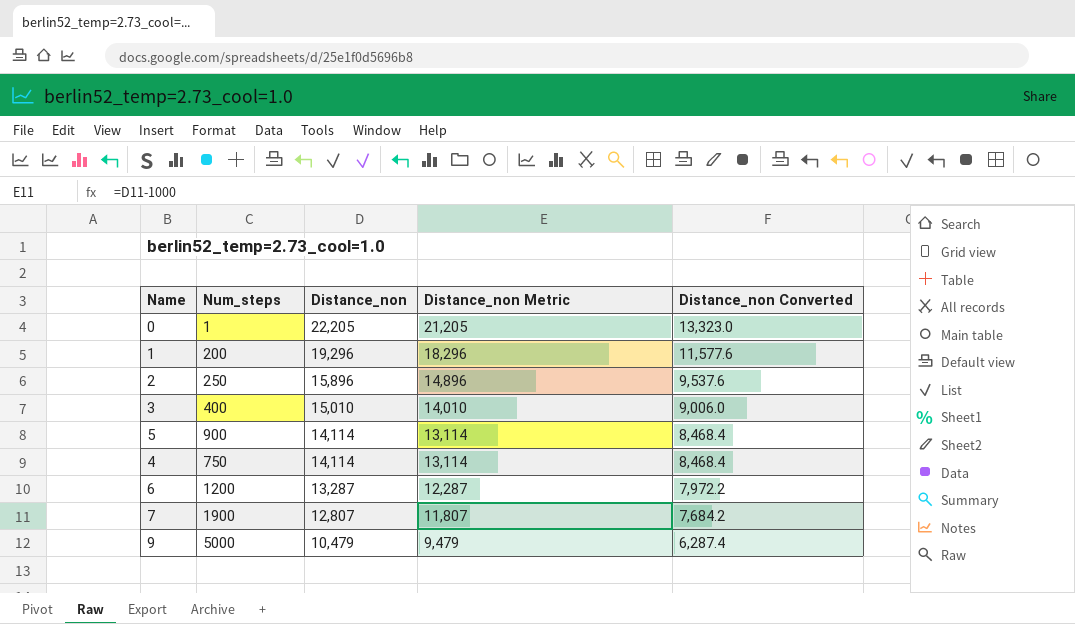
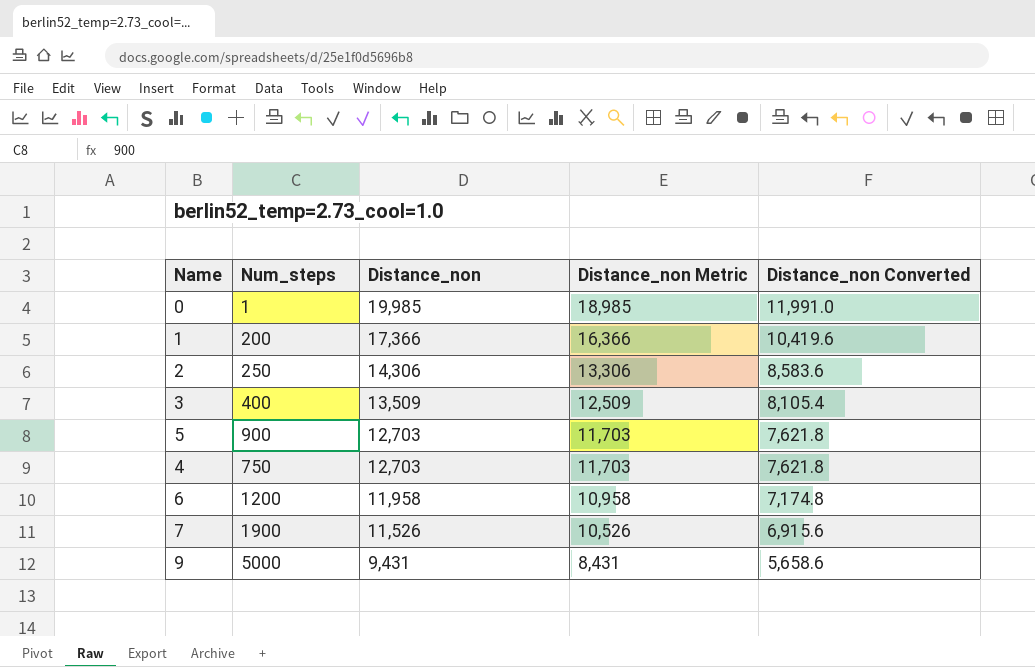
0 | Distance_non: 22,205 -> 19,985
0 | Distance_non Metric: 21,205 -> 18,985
0 | Distance_non Converted: 13,323.0 -> 11,991.0
1 | Distance_non: 19,296 -> 17,366
1 | Distance_non Metric: 18,296 -> 16,366
1 | Distance_non Converted: 11,577.6 -> 10,419.6
2 | Distance_non: 15,896 -> 14,306
2 | Distance_non Metric: 14,896 -> 13,306
2 | Distance_non Converted: 9,537.6 -> 8,583.6
3 | Distance_non: 15,010 -> 13,509
3 | Distance_non Metric: 14,010 -> 12,509
3 | Distance_non Converted: 9,006.0 -> 8,105.4
5 | Distance_non: 14,114 -> 12,703
5 | Distance_non Metric: 13,114 -> 11,703
5 | Distance_non Converted: 8,468.4 -> 7,621.8
4 | Distance_non: 14,114 -> 12,703
4 | Distance_non Metric: 13,114 -> 11,703
4 | Distance_non Converted: 8,468.4 -> 7,621.8
6 | Distance_non: 13,287 -> 11,958
6 | Distance_non Metric: 12,287 -> 10,958
6 | Distance_non Converted: 7,972.2 -> 7,174.8
7 | Distance_non: 12,807 -> 11,526
7 | Distance_non Metric: 11,807 -> 10,526
7 | Distance_non Converted: 7,684.2 -> 6,915.6
9 | Distance_non: 10,479 -> 9,431
9 | Distance_non Metric: 9,479 -> 8,431
9 | Distance_non Converted: 6,287.4 -> 5,658.6

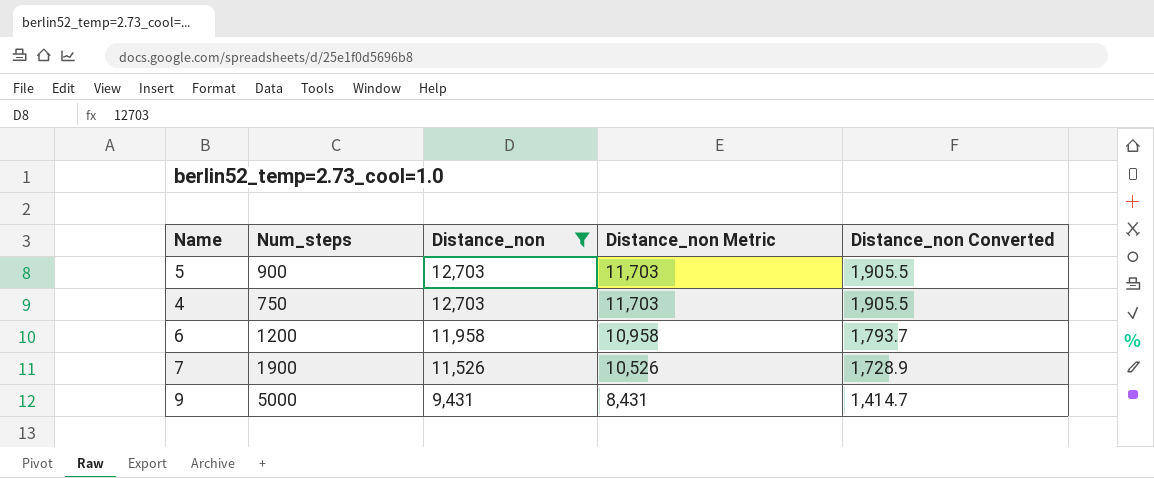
filter: none -> Distance_non <= 12,703
column Distance_non Converted | formula: [Distance_non] * 0.6 -> [Distance_non] * 0.15

